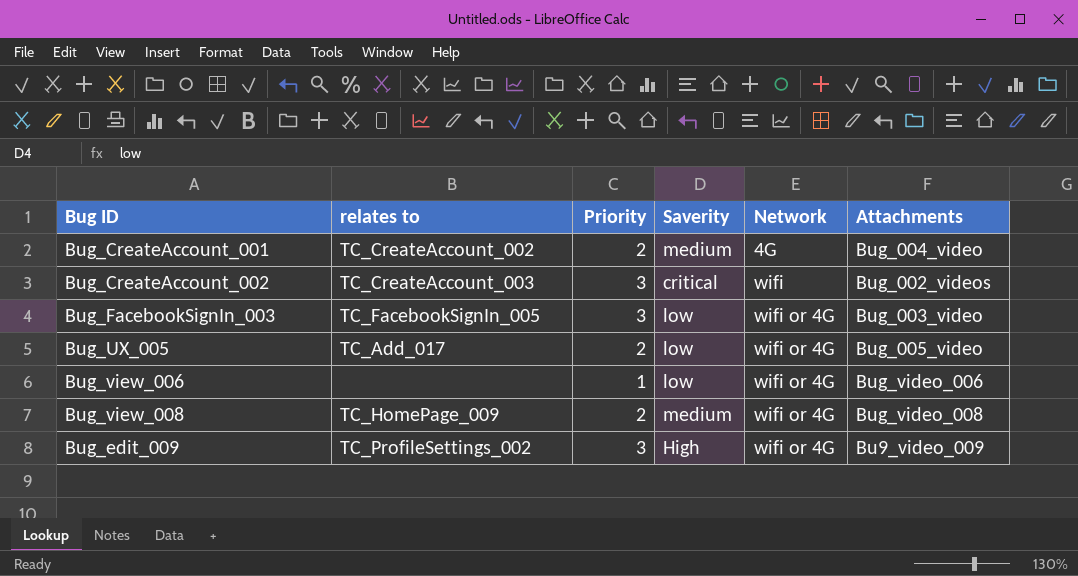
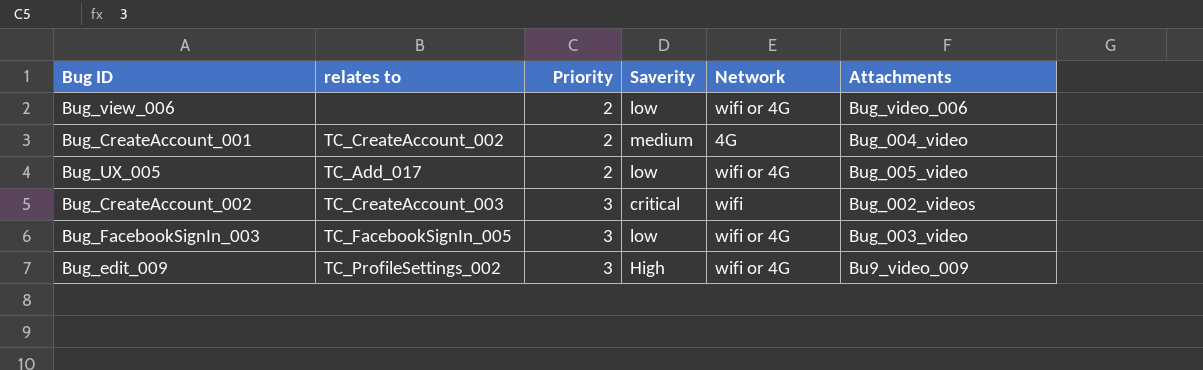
row order: Network ascending -> Priority ascending
row Bug_view_008: TC_HomePage_009 | 2 | medium | wifi or 4G | Bug_video_008 -> none
Bug_view_006 | Priority: 1 -> 2

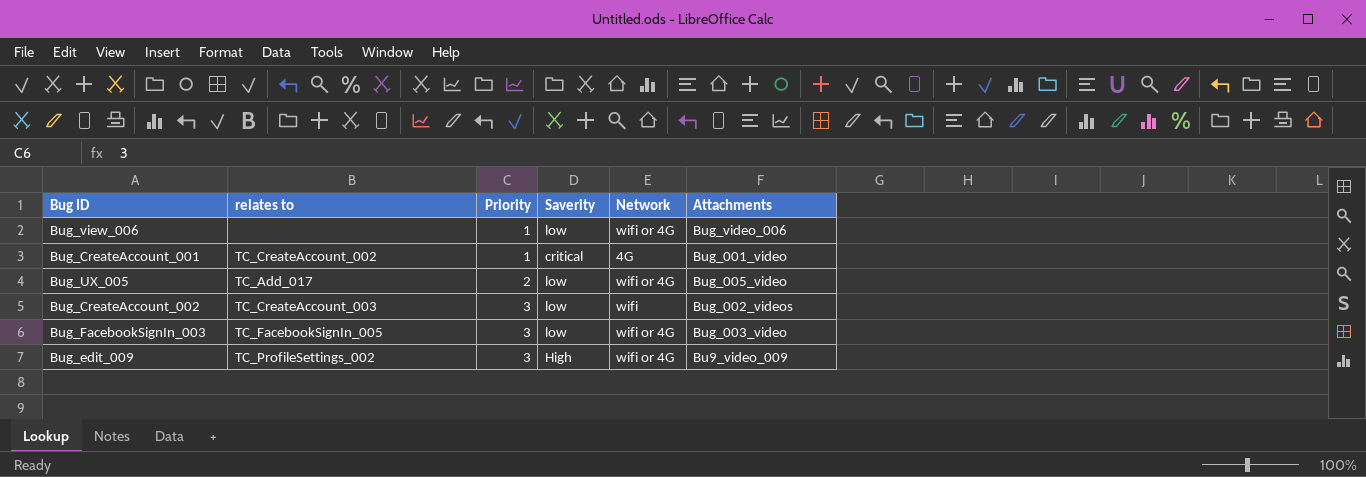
Bug_view_006 | Priority: 2 -> 1
Bug_CreateAccount_001 | Priority: 2 -> 1
Bug_CreateAccount_001 | Saverity: medium -> critical
Bug_CreateAccount_001 | Attachments: Bug_004_video -> Bug_001_video
Bug_CreateAccount_002 | Saverity: critical -> low

